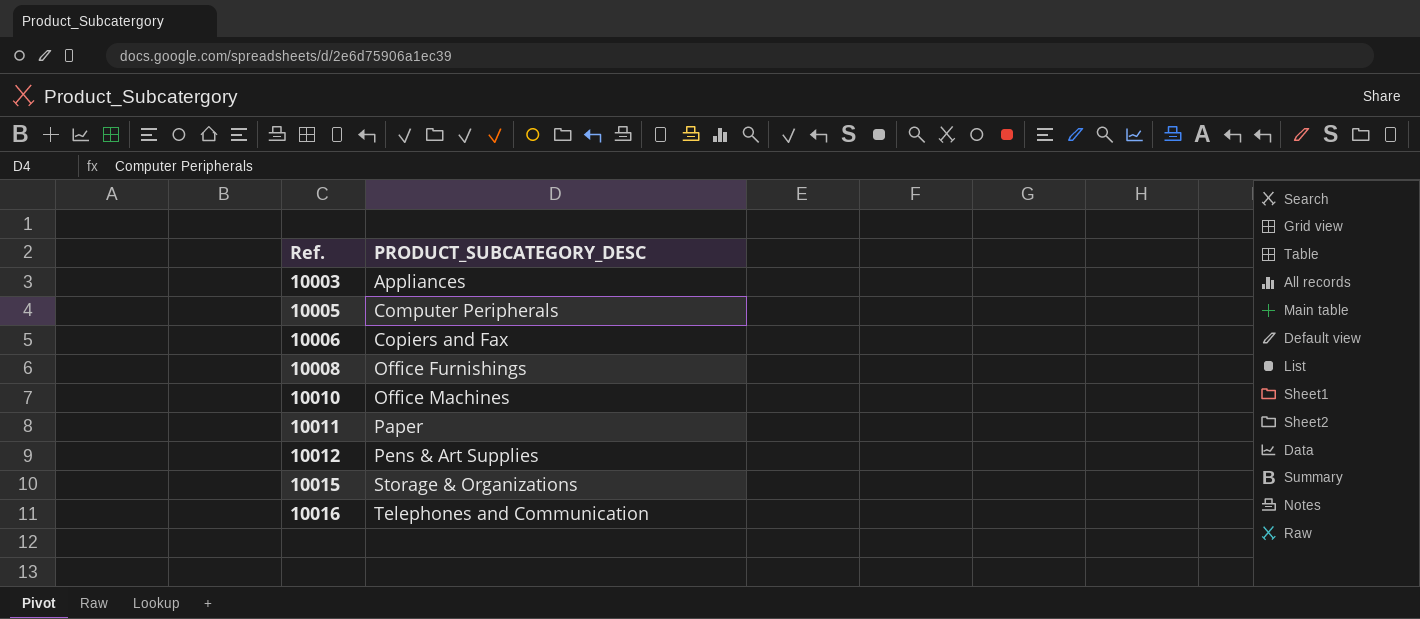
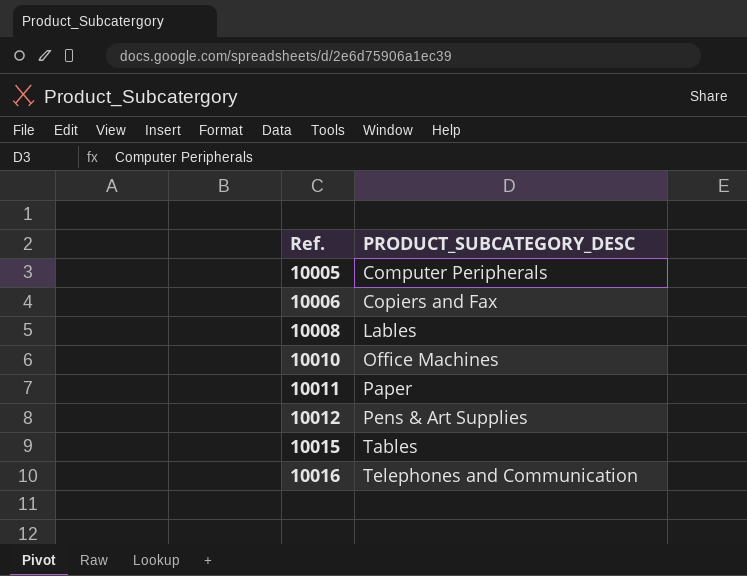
row 10003: Appliances -> none
10008 | PRODUCT_SUBCATEGORY_DESC: Office Furnishings -> Lables
10015 | PRODUCT_SUBCATEGORY_DESC: Storage & Organizations -> Tables

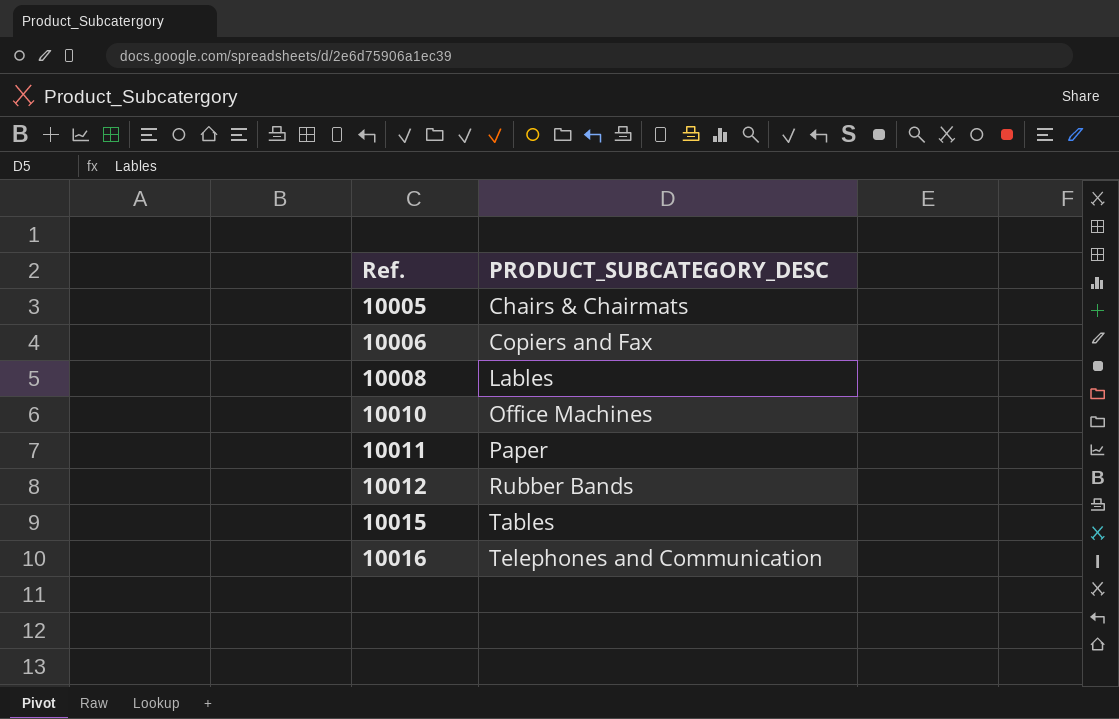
10005 | PRODUCT_SUBCATEGORY_DESC: Computer Peripherals -> Chairs & Chairmats
10012 | PRODUCT_SUBCATEGORY_DESC: Pens & Art Supplies -> Rubber Bands

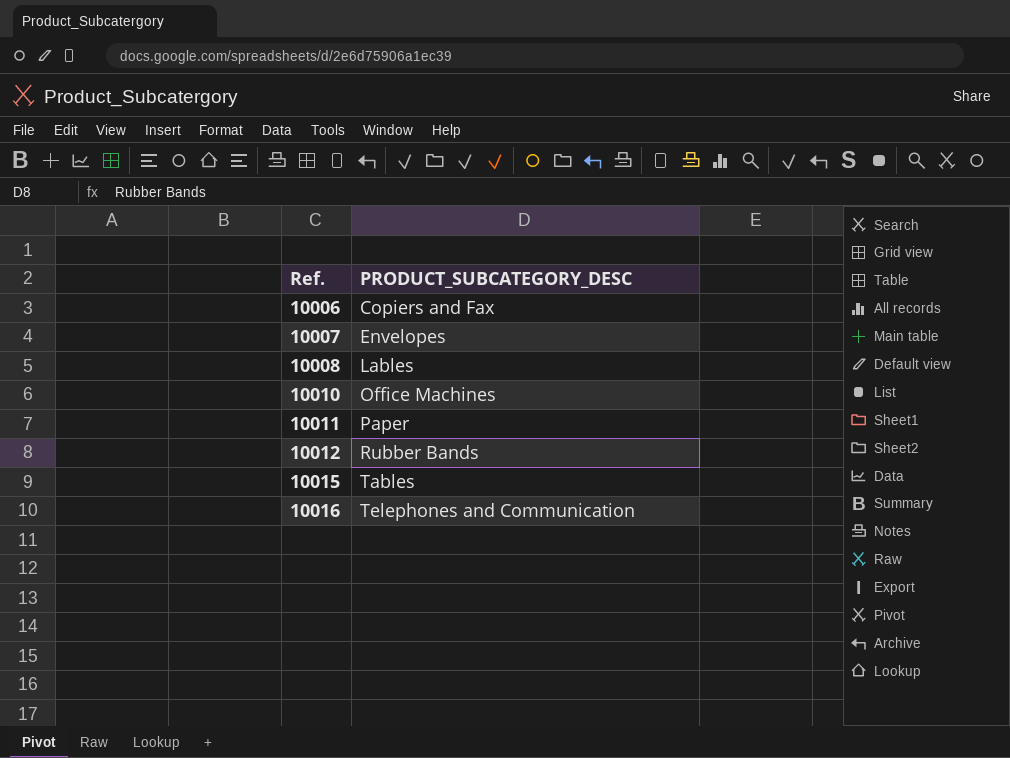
row 10005: Chairs & Chairmats -> none
row 10007: none -> Envelopes

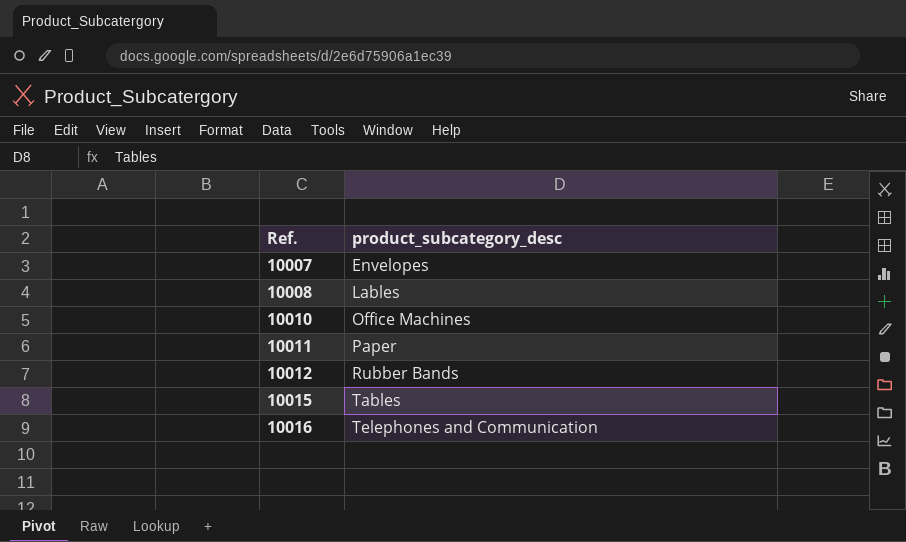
column name: PRODUCT_SUBCATEGORY_DESC -> product_subcategory_desc
row 10006: Copiers and Fax -> none

